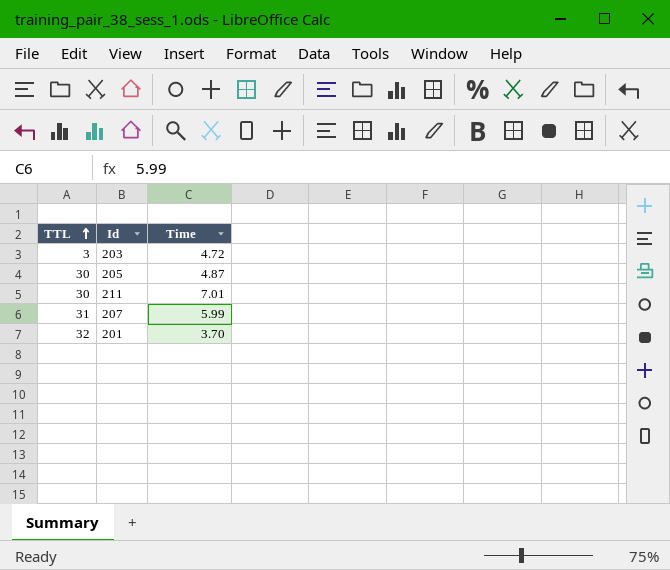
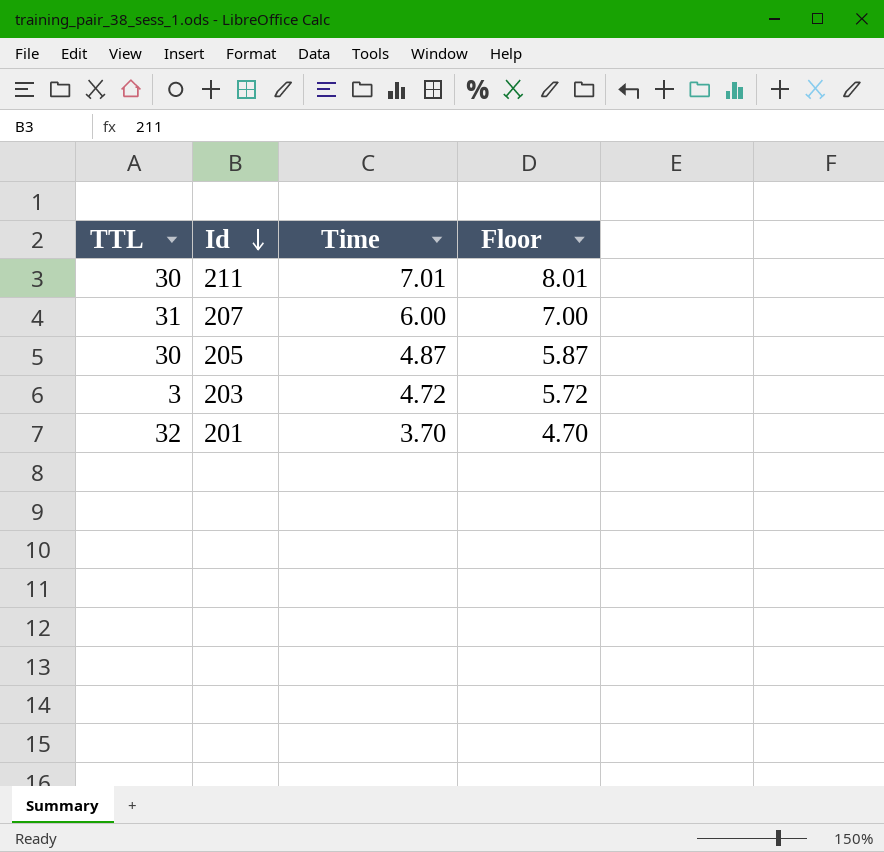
row order: TTL ascending -> Id descending
column Floor | formula: none -> [Time] + 1
207 | Time: 5.99 -> 6.00

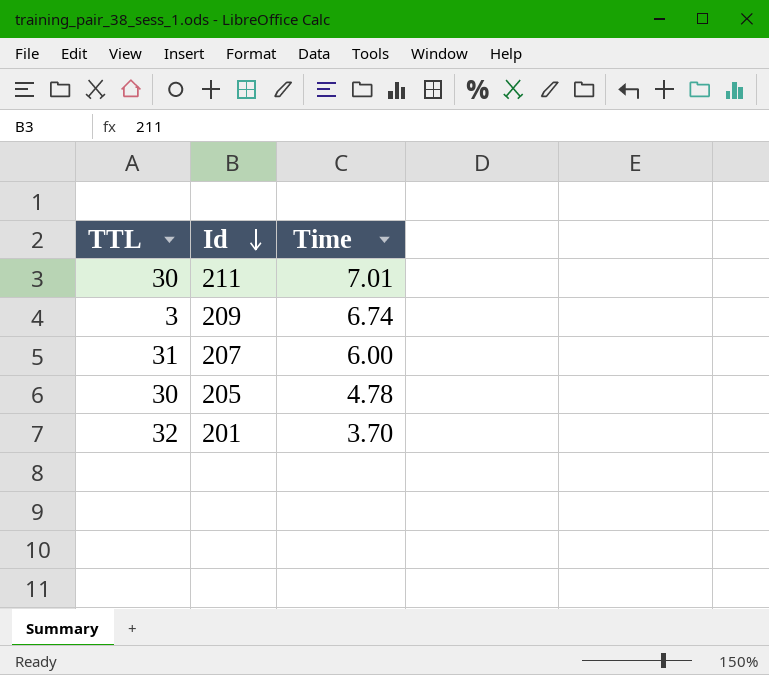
column Floor | formula: [Time] + 1 -> none
row 203: 3 | 4.72 | 5.72 -> none
row 209: none -> 3 | 6.74
205 | Time: 4.87 -> 4.78

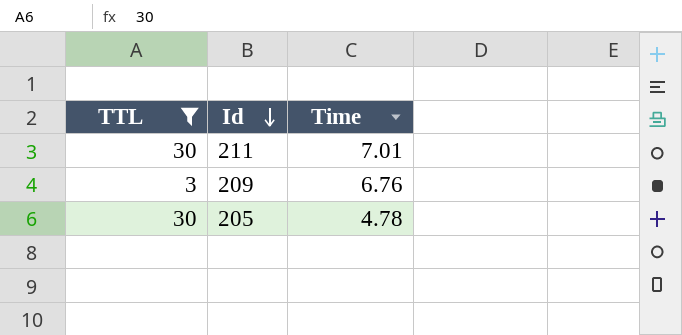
filter: none -> TTL <= 30
209 | Time: 6.74 -> 6.76

